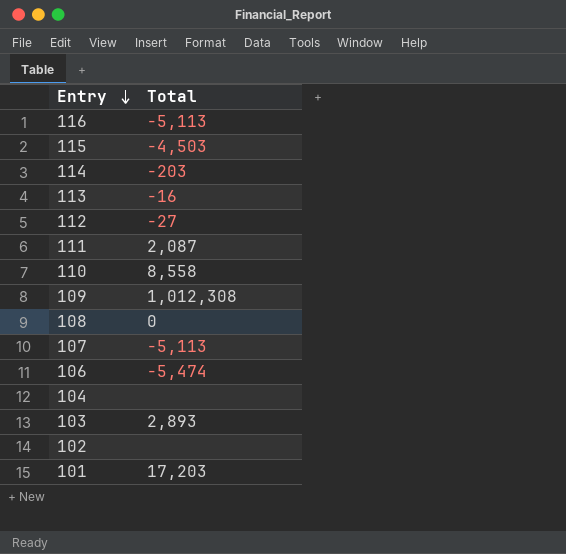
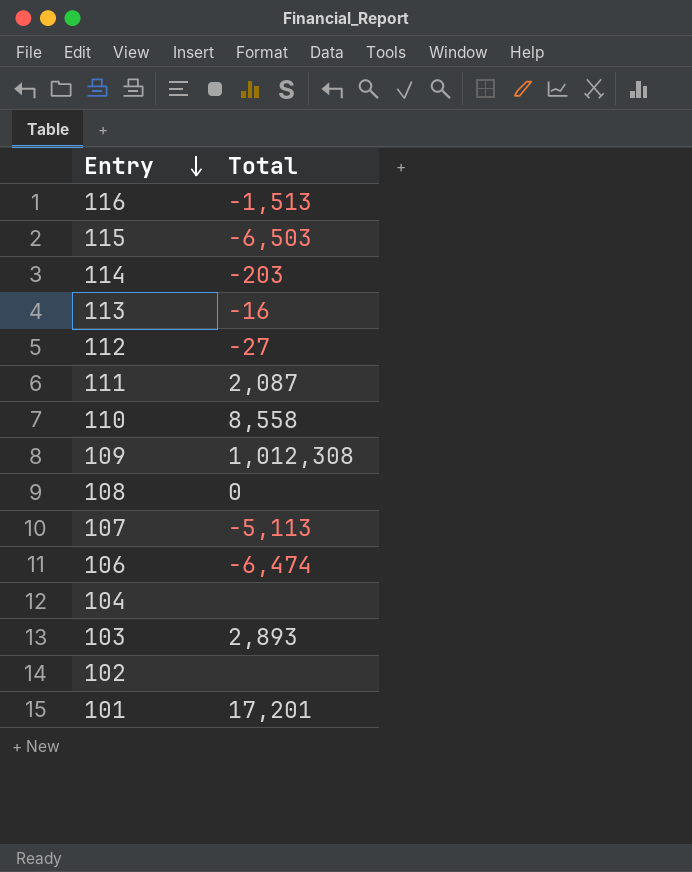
116 | Total: -5,113 -> -1,513
115 | Total: -4,503 -> -6,503
106 | Total: -5,474 -> -6,474
101 | Total: 17,203 -> 17,201

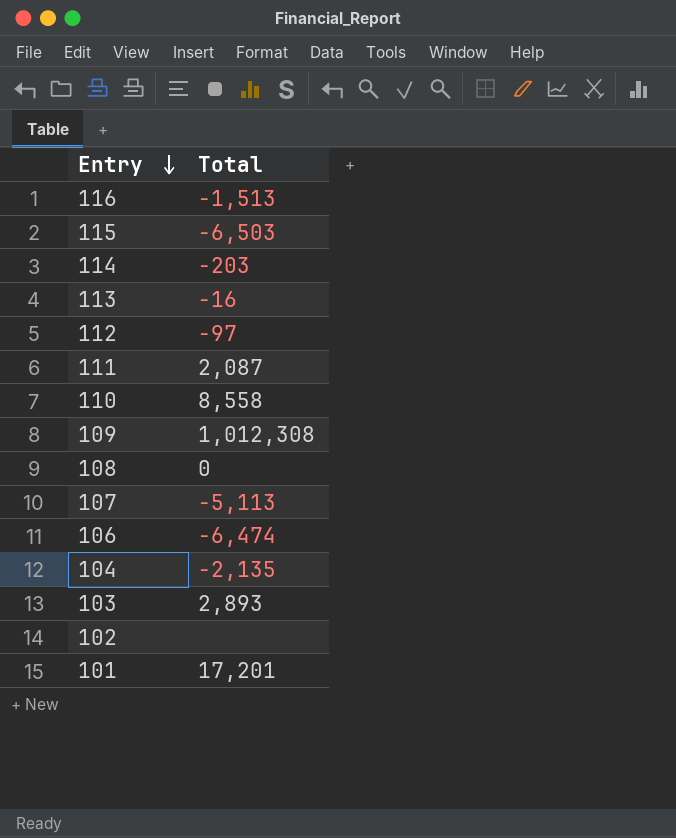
112 | Total: -27 -> -97
104 | Total: none -> -2,135

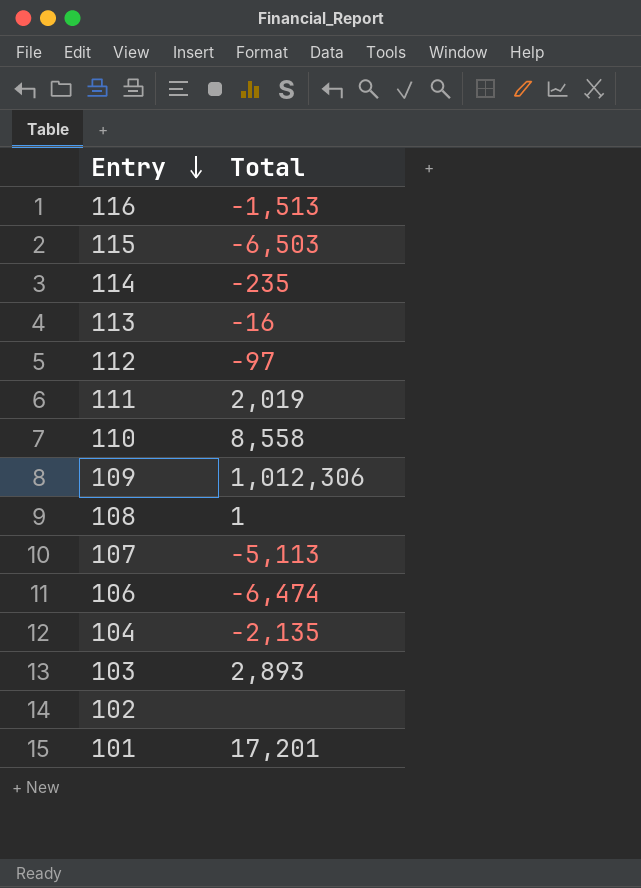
114 | Total: -203 -> -235
111 | Total: 2,087 -> 2,019
109 | Total: 1,012,308 -> 1,012,306
108 | Total: 0 -> 1

